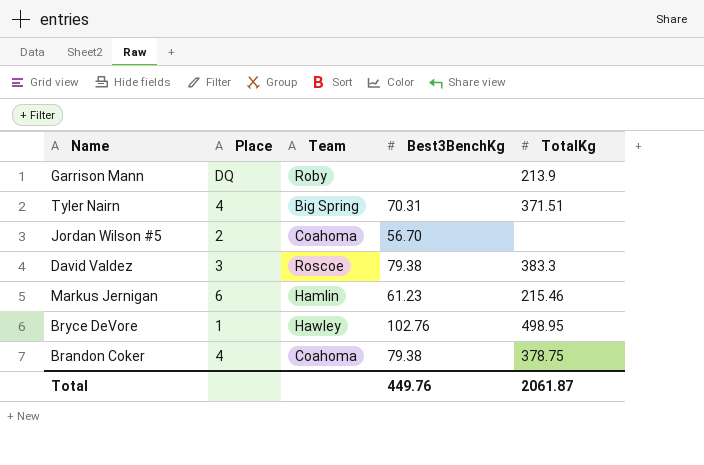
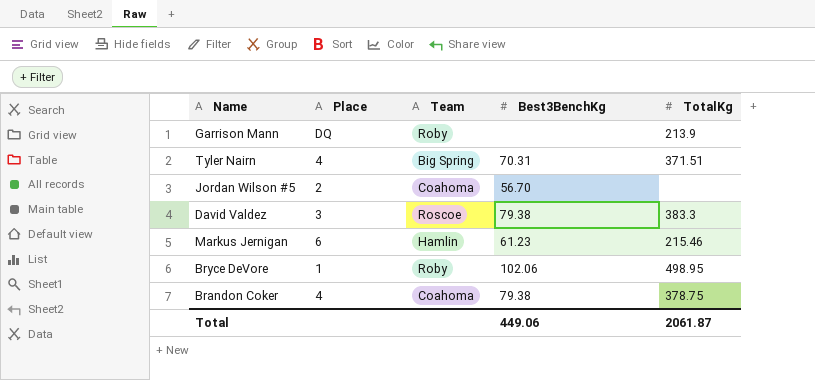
Bryce DeVore | Team: Hawley -> Roby
Bryce DeVore | Best3BenchKg: 102.76 -> 102.06
Total | Best3BenchKg: 449.76 -> 449.06

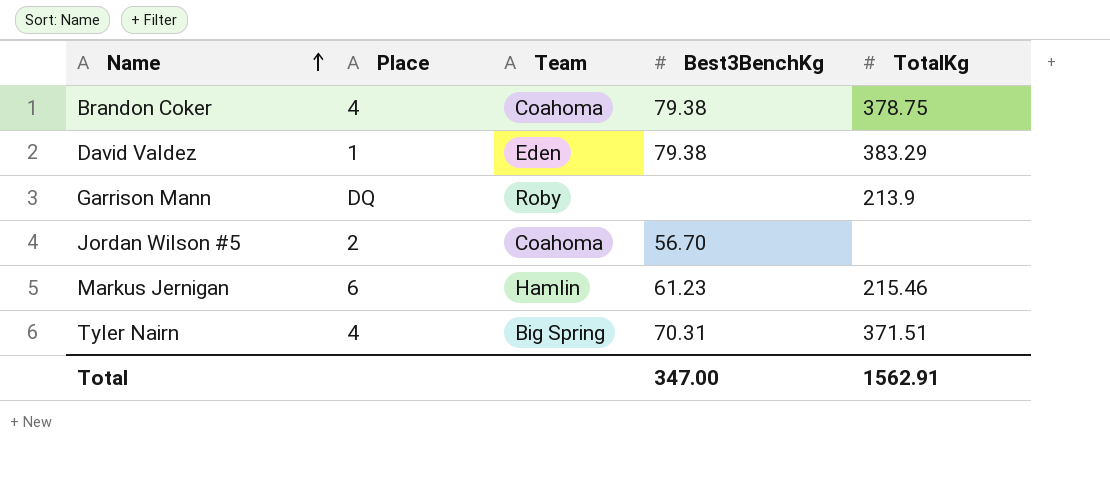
row order: none -> Name ascending
row Bryce DeVore: 1 | Roby | 102.06 | 498.95 -> none
David Valdez | Place: 3 -> 1
David Valdez | Team: Roscoe -> Eden
David Valdez | TotalKg: 383.3 -> 383.29
Total | Best3BenchKg: 449.06 -> 347.00
Total | TotalKg: 2061.87 -> 1562.91

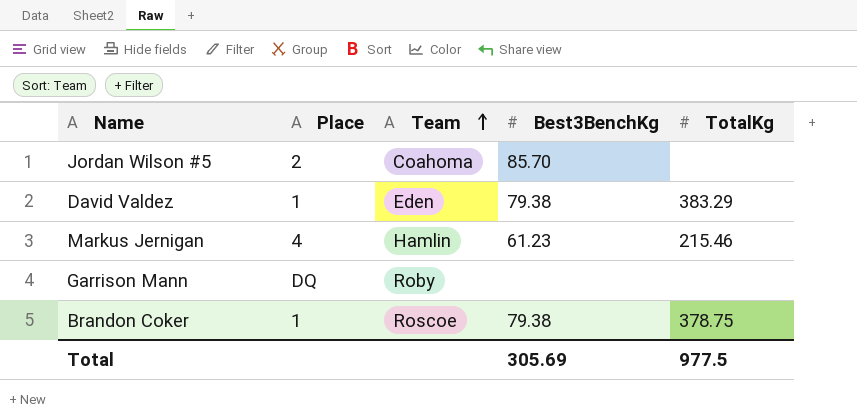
row order: Name ascending -> Team ascending
row Tyler Nairn: 4 | Big Spring | 70.31 | 371.51 -> none
Jordan Wilson #5 | Best3BenchKg: 56.70 -> 85.70
Markus Jernigan | Place: 6 -> 4
Garrison Mann | TotalKg: 213.9 -> none
Brandon Coker | Place: 4 -> 1
Brandon Coker | Team: Coahoma -> Roscoe
Total | Best3BenchKg: 347.00 -> 305.69
Total | TotalKg: 1562.91 -> 977.5

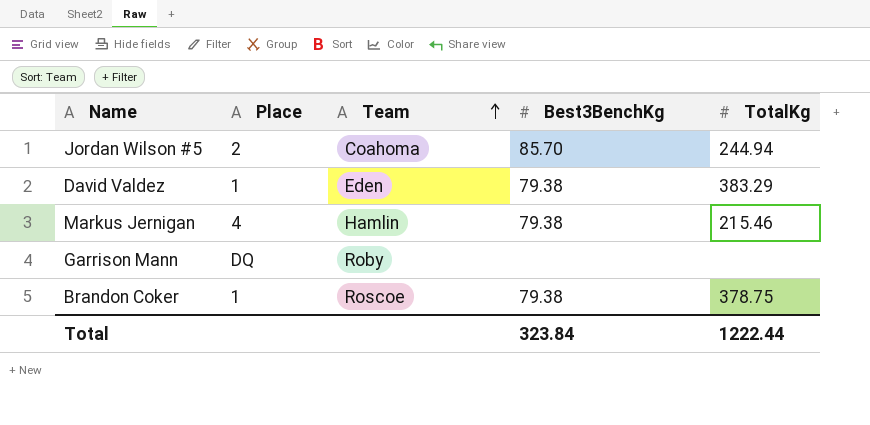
Jordan Wilson #5 | TotalKg: none -> 244.94
Markus Jernigan | Best3BenchKg: 61.23 -> 79.38
Total | Best3BenchKg: 305.69 -> 323.84
Total | TotalKg: 977.5 -> 1222.44

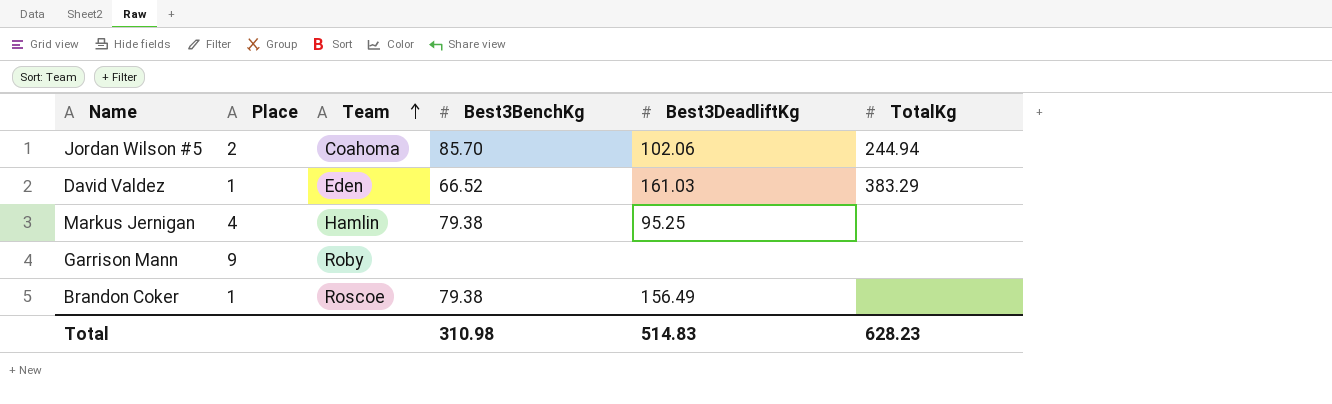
column Best3DeadliftKg | position: none -> 5
David Valdez | Best3BenchKg: 79.38 -> 66.52
Markus Jernigan | TotalKg: 215.46 -> none
Garrison Mann | Place: DQ -> 9
Brandon Coker | TotalKg: 378.75 -> none
Total | Best3BenchKg: 323.84 -> 310.98
Total | TotalKg: 1222.44 -> 628.23

